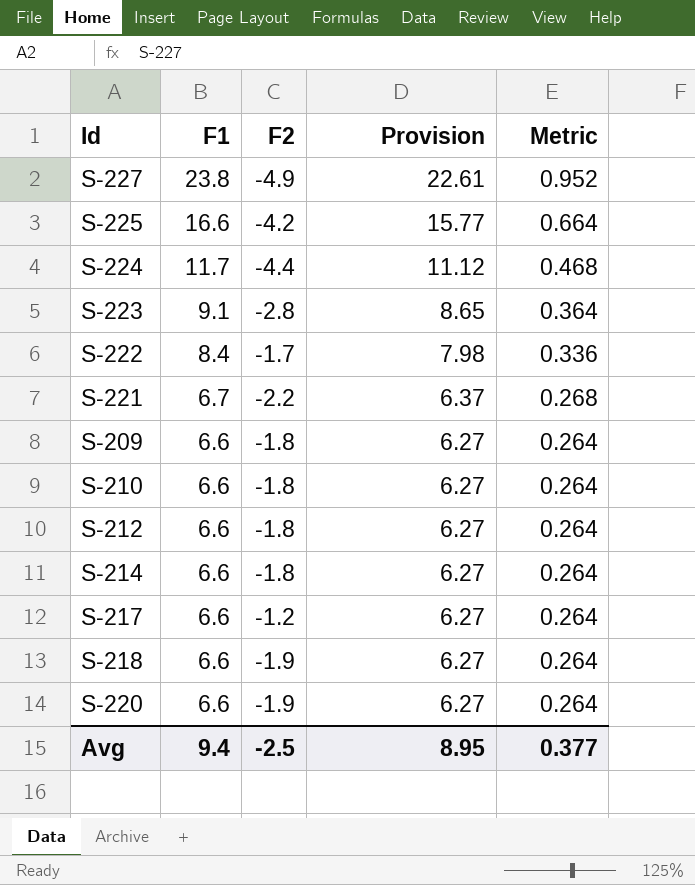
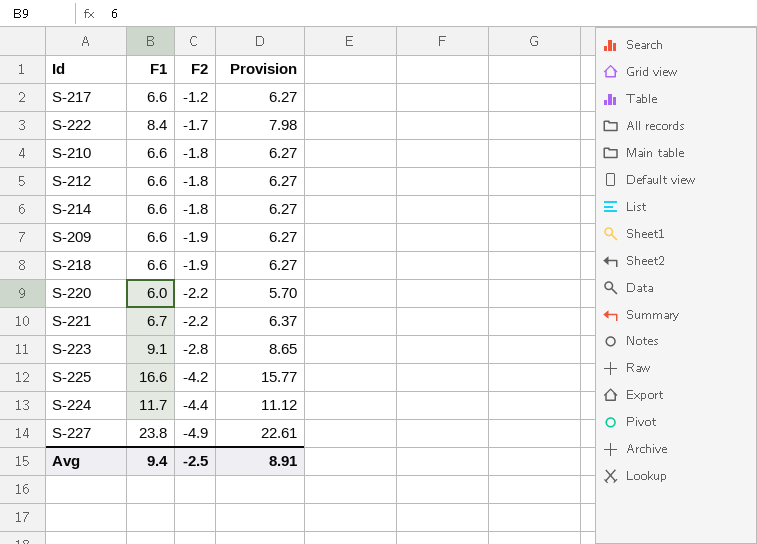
row order: F1 descending -> F2 descending
column Metric | formula: [F1] * 0.04 -> none
S-209 | F2: -1.8 -> -1.9
S-220 | F1: 6.6 -> 6.0
S-220 | F2: -1.9 -> -2.2
S-220 | Provision: 6.27 -> 5.70
Avg | Provision: 8.95 -> 8.91

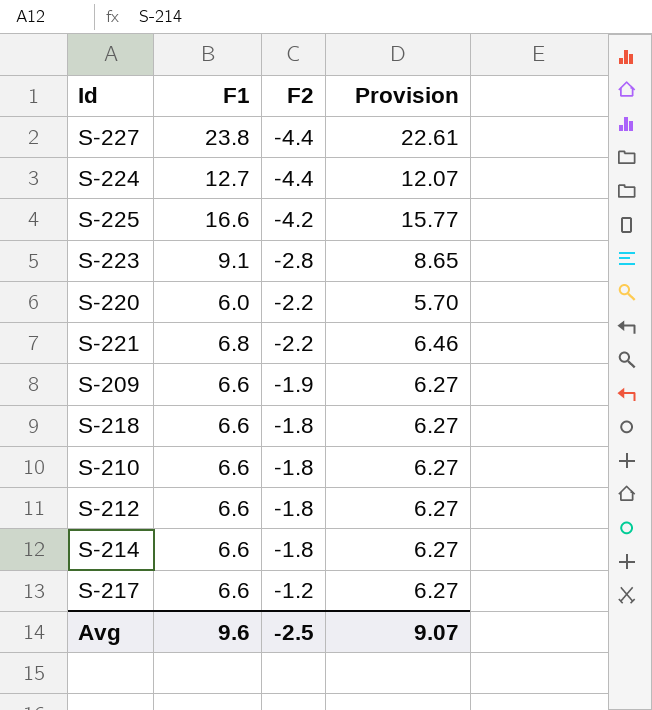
row order: F2 descending -> F2 ascending
row S-222: 8.4 | -1.7 | 7.98 -> none
S-227 | F2: -4.9 -> -4.4
S-224 | F1: 11.7 -> 12.7
S-224 | Provision: 11.12 -> 12.07
S-221 | F1: 6.7 -> 6.8
S-221 | Provision: 6.37 -> 6.46
S-218 | F2: -1.9 -> -1.8
Avg | F1: 9.4 -> 9.6
Avg | Provision: 8.91 -> 9.07

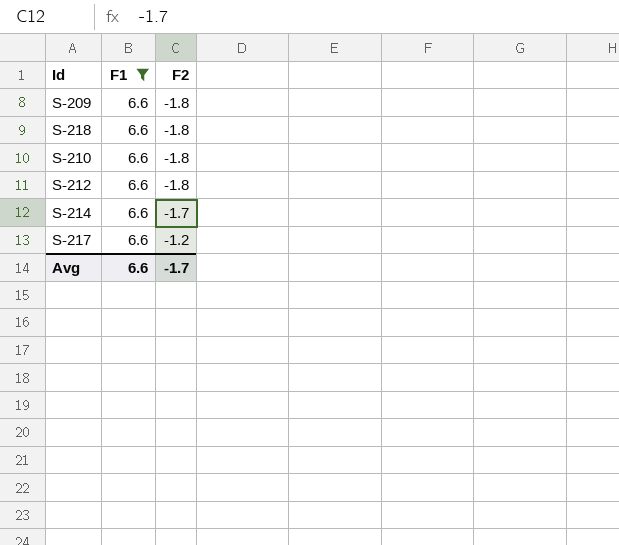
filter: none -> F1 = 6.6
column Provision | formula: [F1] * 0.95 -> none
S-209 | F2: -1.9 -> -1.8
S-214 | F2: -1.8 -> -1.7
Avg | F1: 9.6 -> 6.6
Avg | F2: -2.5 -> -1.7

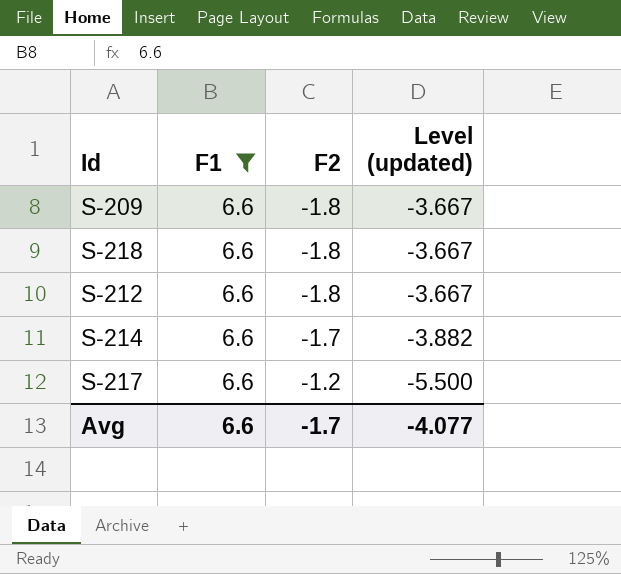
column Level (updated) | formula: none -> [F1] / [F2]
row S-210: 6.6 | -1.8 -> none

